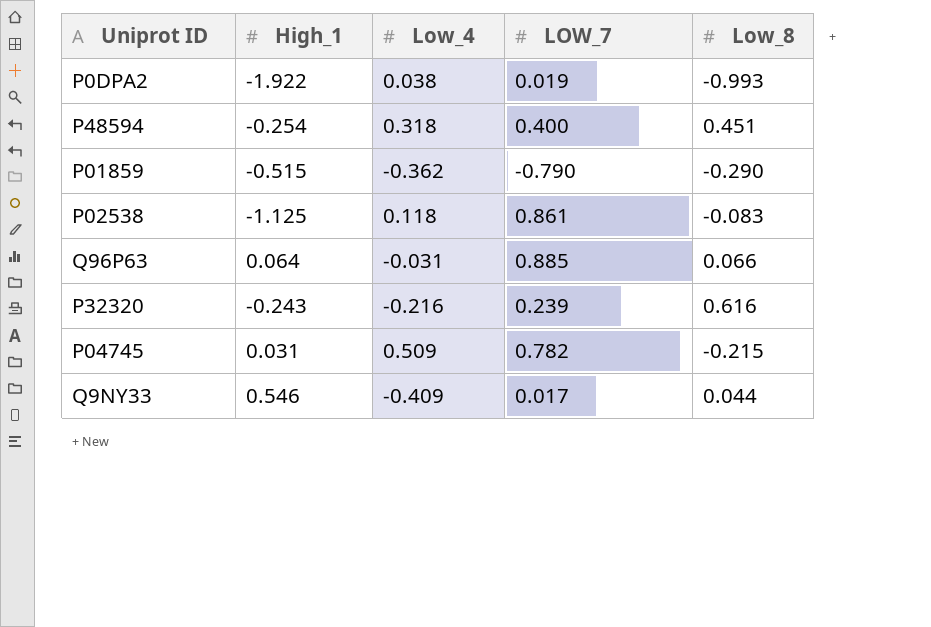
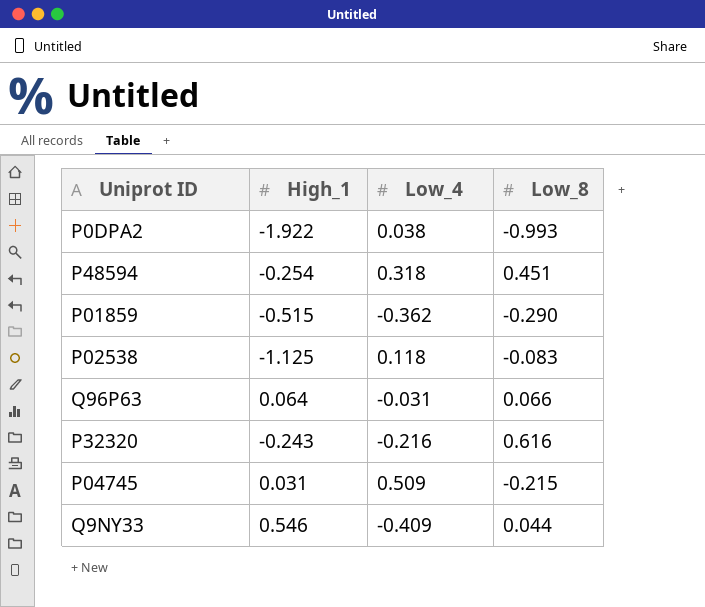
column LOW_7 | position: 4 -> none

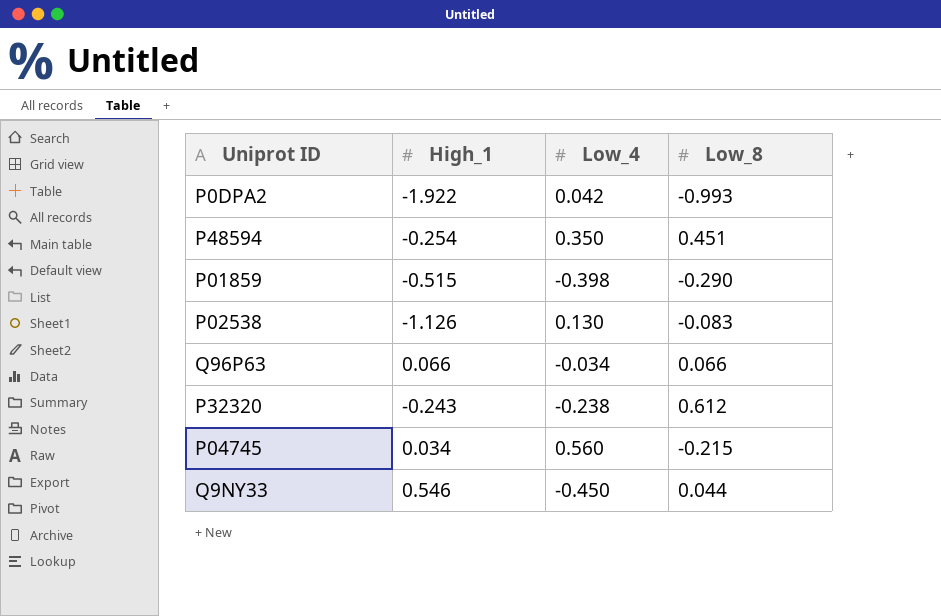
P0DPA2 | Low_4: 0.038 -> 0.042
P48594 | Low_4: 0.318 -> 0.350
P01859 | Low_4: -0.362 -> -0.398
P02538 | High_1: -1.125 -> -1.126
P02538 | Low_4: 0.118 -> 0.130
Q96P63 | High_1: 0.064 -> 0.066
Q96P63 | Low_4: -0.031 -> -0.034
P32320 | Low_4: -0.216 -> -0.238
P32320 | Low_8: 0.616 -> 0.612
P04745 | High_1: 0.031 -> 0.034
P04745 | Low_4: 0.509 -> 0.560
Q9NY33 | Low_4: -0.409 -> -0.450

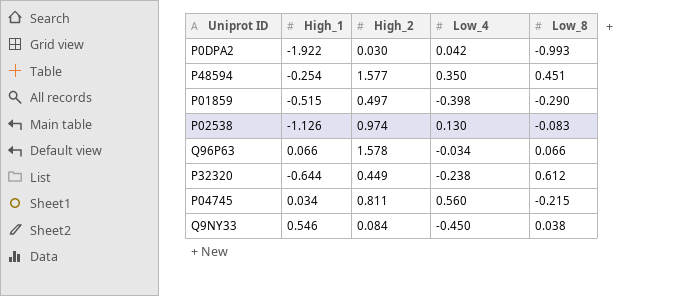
column High_2 | position: none -> 3
P32320 | High_1: -0.243 -> -0.644
Q9NY33 | Low_8: 0.044 -> 0.038

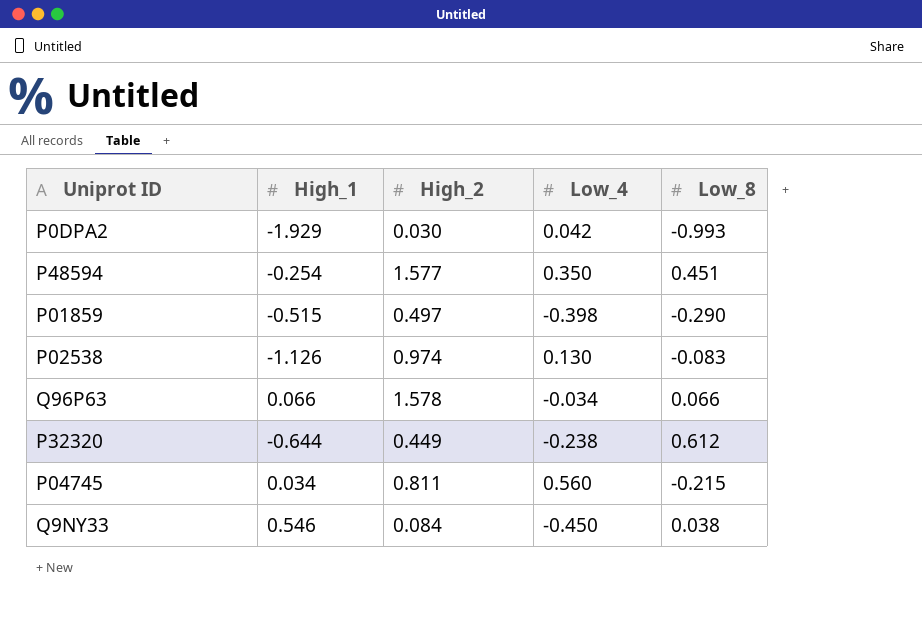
P0DPA2 | High_1: -1.922 -> -1.929

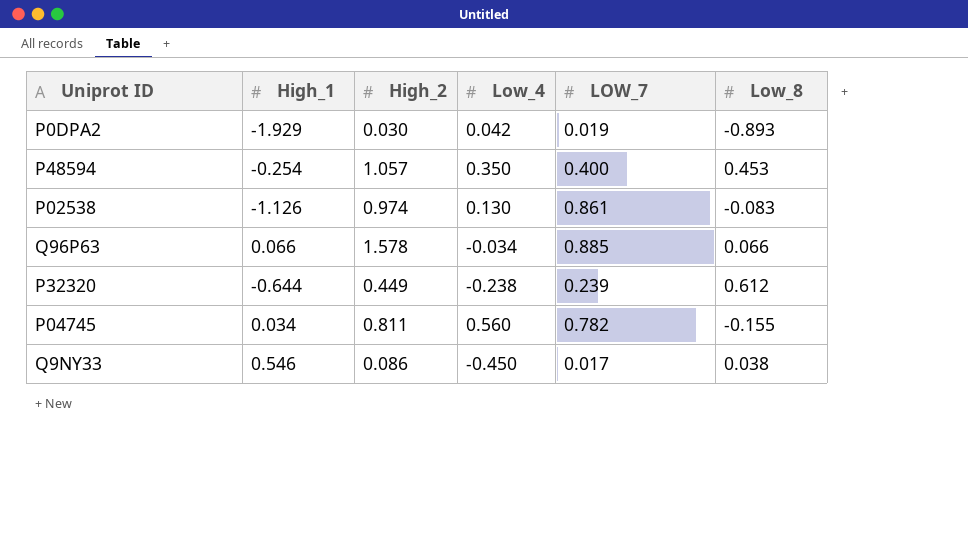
column LOW_7 | position: none -> 5
row P01859: -0.515 | 0.497 | -0.398 | -0.290 -> none
P0DPA2 | Low_8: -0.993 -> -0.893
P48594 | High_2: 1.577 -> 1.057
P48594 | Low_8: 0.451 -> 0.453
P04745 | Low_8: -0.215 -> -0.155
Q9NY33 | High_2: 0.084 -> 0.086

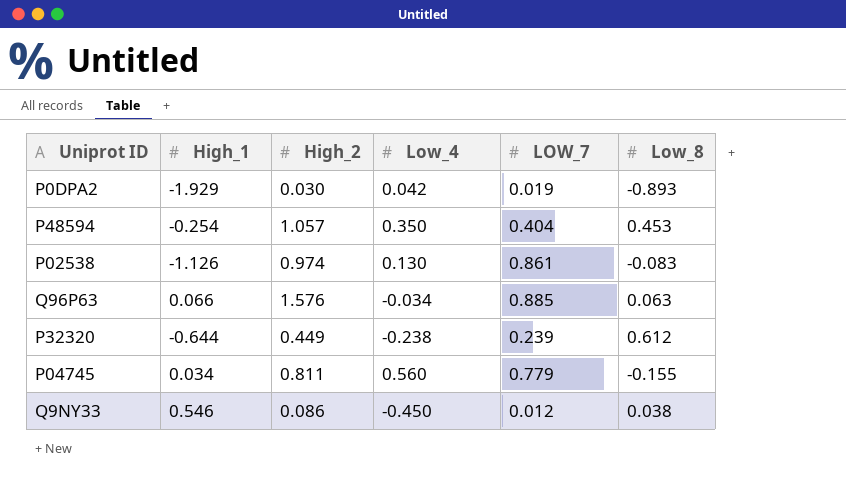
P48594 | LOW_7: 0.400 -> 0.404
Q96P63 | High_2: 1.578 -> 1.576
Q96P63 | Low_8: 0.066 -> 0.063
P04745 | LOW_7: 0.782 -> 0.779
Q9NY33 | LOW_7: 0.017 -> 0.012

